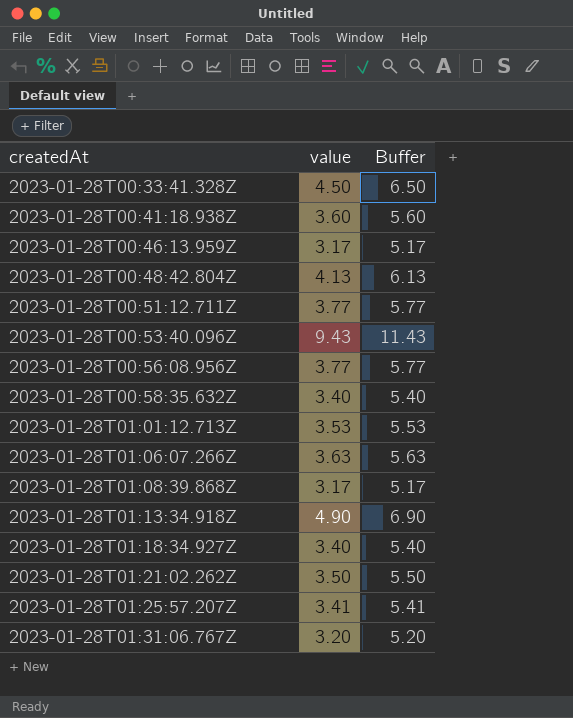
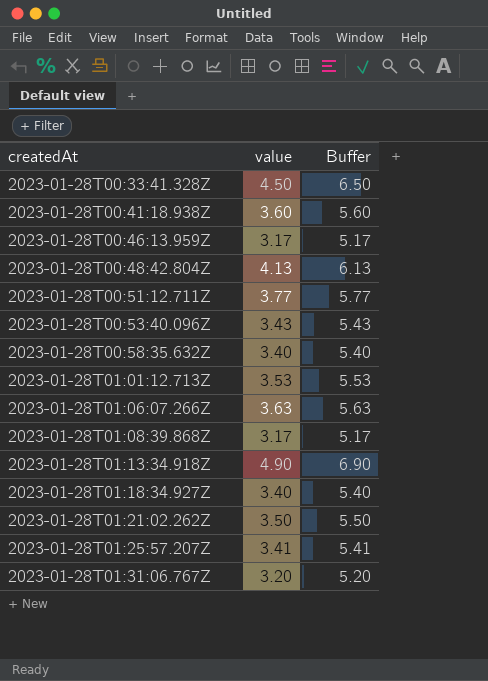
row 2023-01-28T00:56:08.956Z: 3.77 | 5.77 -> none
2023-01-28T00:53:40.096Z | value: 9.43 -> 3.43
2023-01-28T00:53:40.096Z | Buffer: 11.43 -> 5.43

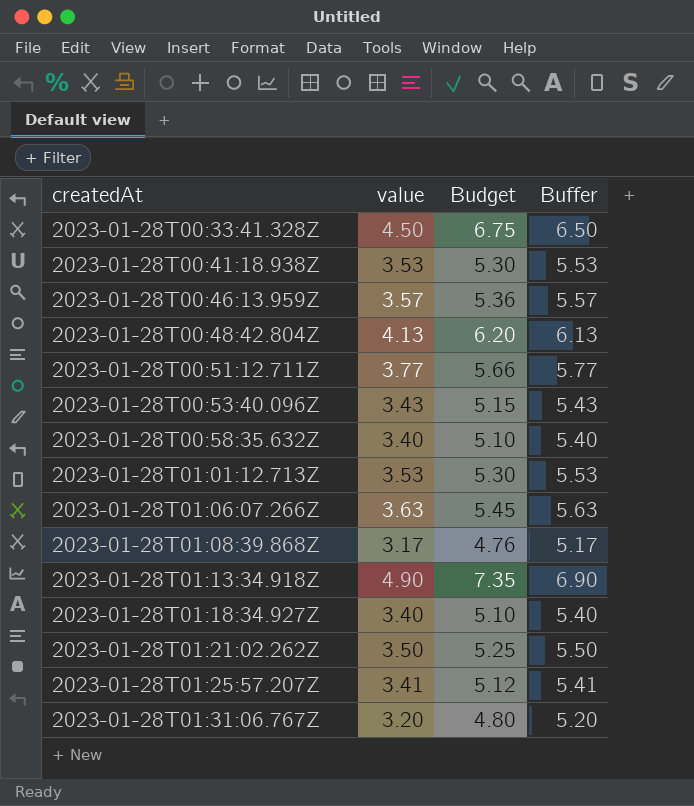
column Budget | formula: none -> [value] * 1.5
2023-01-28T00:41:18.938Z | value: 3.60 -> 3.53
2023-01-28T00:41:18.938Z | Buffer: 5.60 -> 5.53
2023-01-28T00:46:13.959Z | value: 3.17 -> 3.57
2023-01-28T00:46:13.959Z | Buffer: 5.17 -> 5.57

